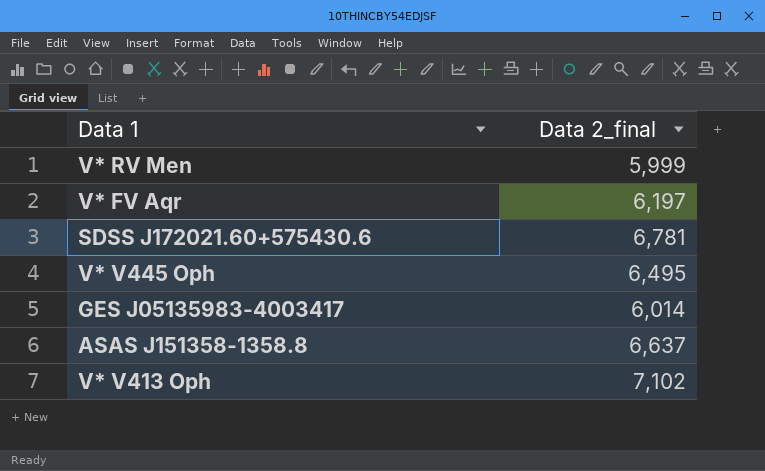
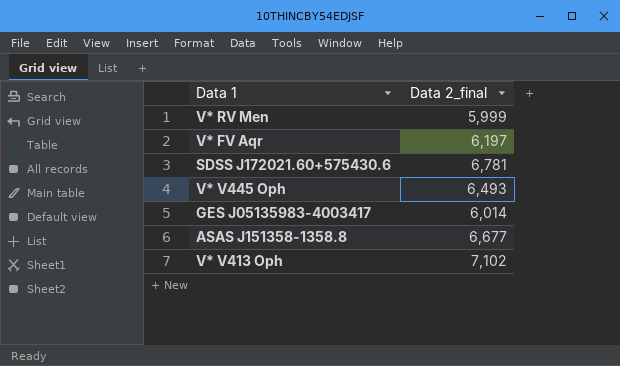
V* V445 Oph | Data 2_final: 6,495 -> 6,493
ASAS J151358-1358.8 | Data 2_final: 6,637 -> 6,677

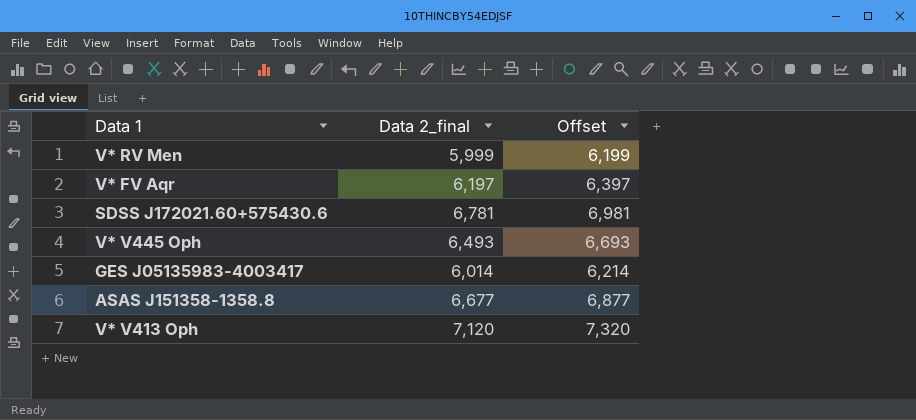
column Offset | formula: none -> [Data 2_final] + 200
V* V413 Oph | Data 2_final: 7,102 -> 7,120

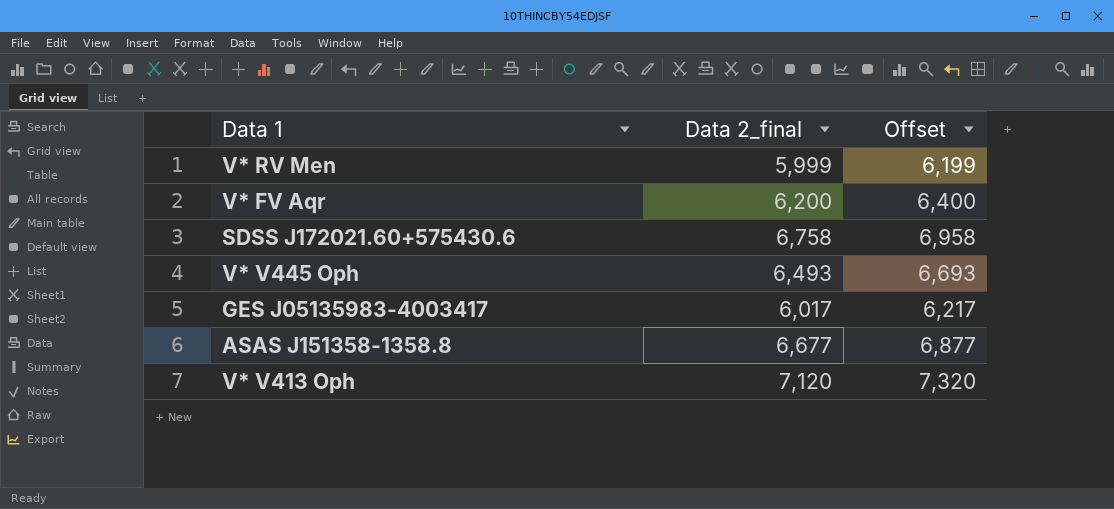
V* FV Aqr | Data 2_final: 6,197 -> 6,200
V* FV Aqr | Offset: 6,397 -> 6,400
SDSS J172021.60+575430.6 | Data 2_final: 6,781 -> 6,758
SDSS J172021.60+575430.6 | Offset: 6,981 -> 6,958
GES J05135983-4003417 | Data 2_final: 6,014 -> 6,017
GES J05135983-4003417 | Offset: 6,214 -> 6,217

